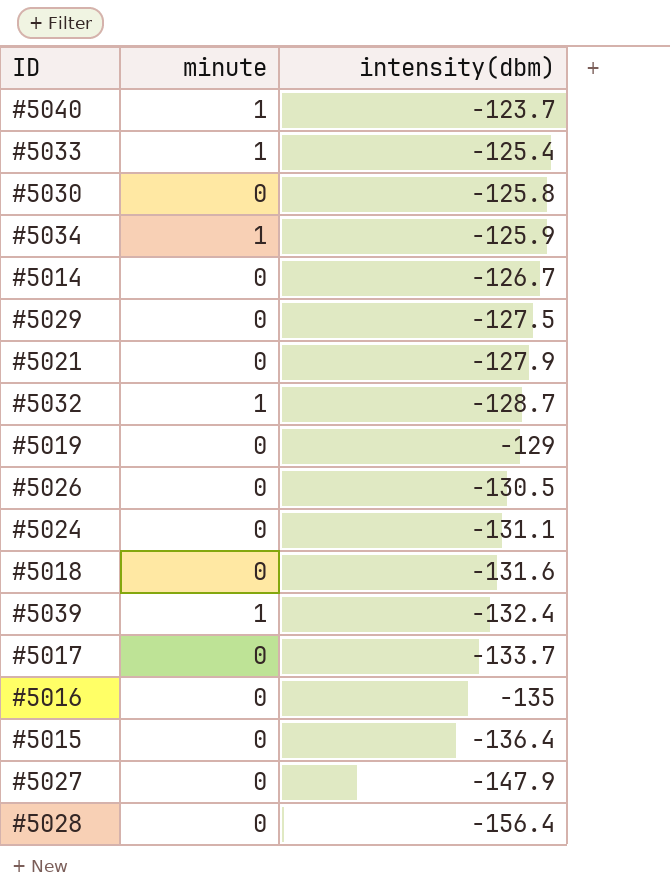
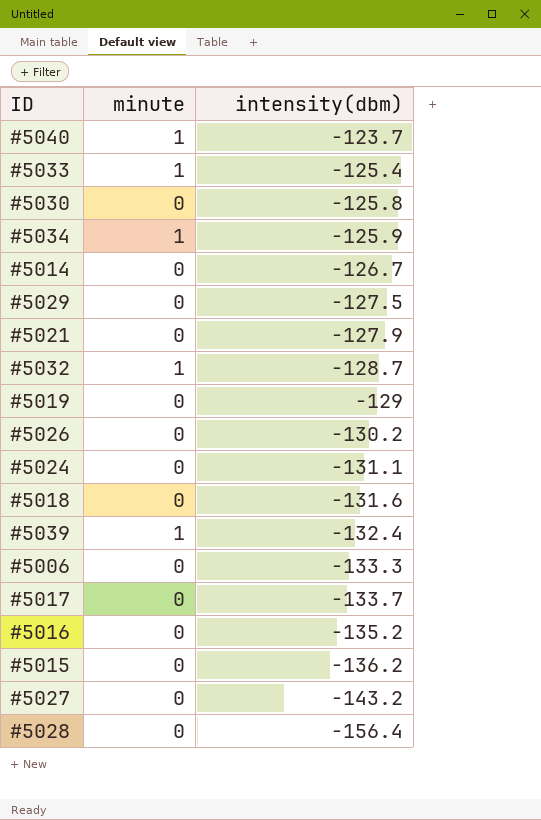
#5026 | intensity(dbm): -130.5 -> -130.2
row #5006: none -> 0 | -133.3
#5016 | intensity(dbm): -135 -> -135.2
#5015 | intensity(dbm): -136.4 -> -136.2
#5027 | intensity(dbm): -147.9 -> -143.2

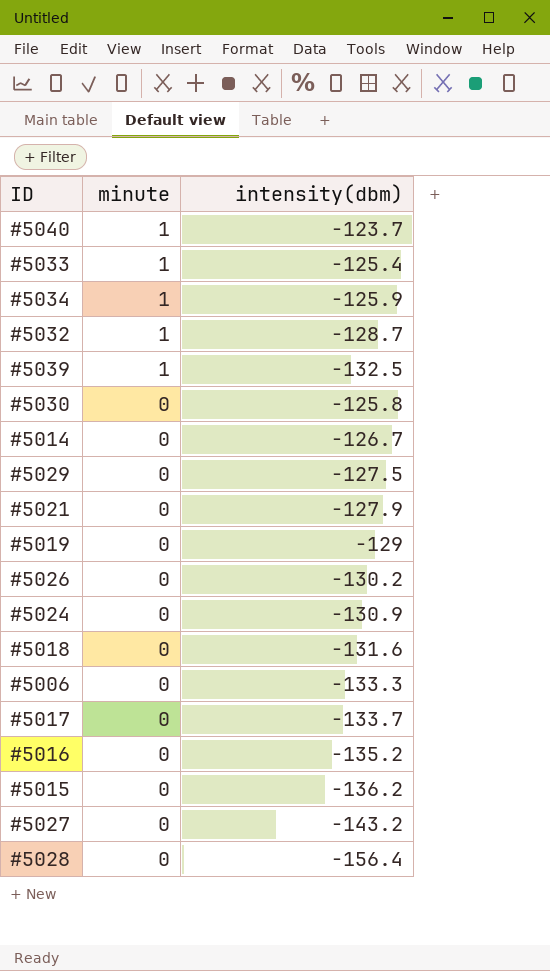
row order: intensity(dbm) descending -> minute descending
#5039 | intensity(dbm): -132.4 -> -132.5
#5024 | intensity(dbm): -131.1 -> -130.9

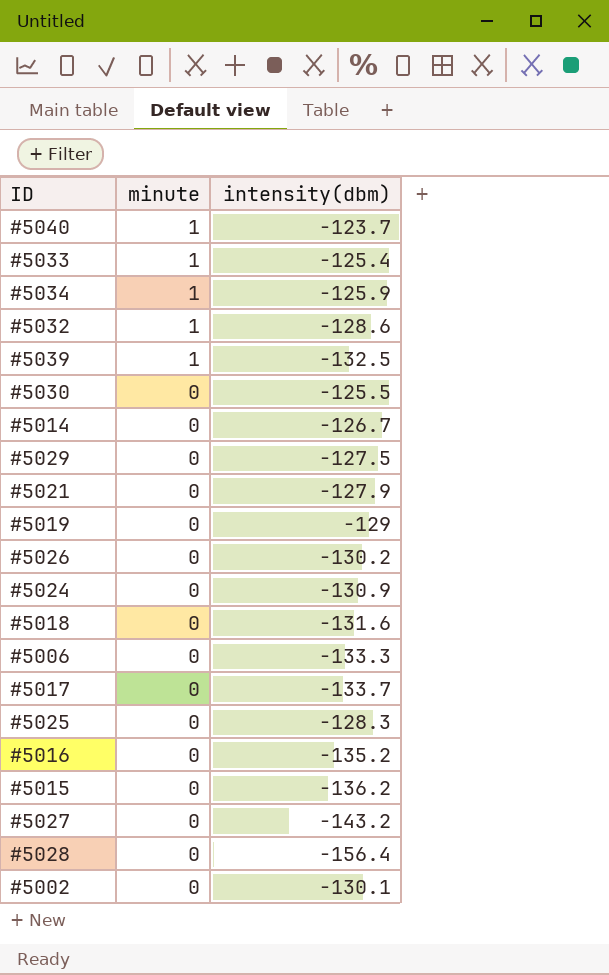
#5032 | intensity(dbm): -128.7 -> -128.6
#5030 | intensity(dbm): -125.8 -> -125.5
row #5025: none -> 0 | -128.3
row #5002: none -> 0 | -130.1

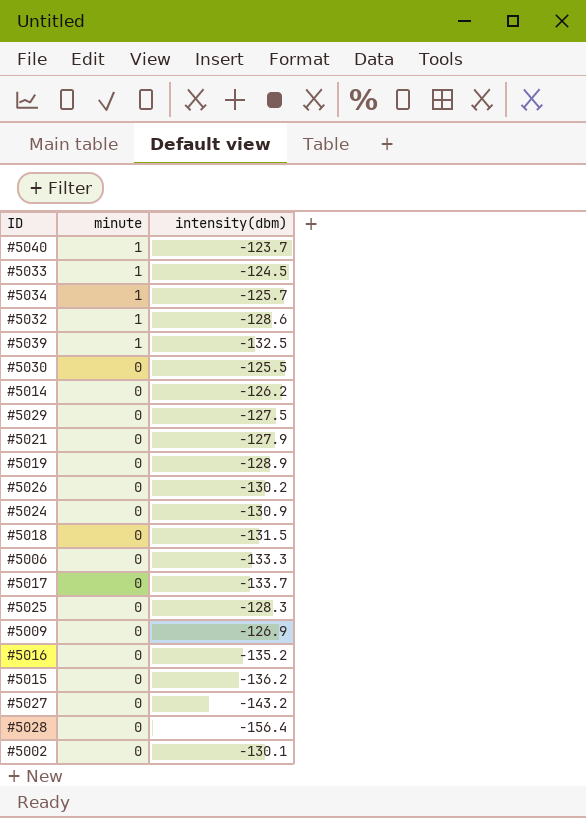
#5033 | intensity(dbm): -125.4 -> -124.5
#5034 | intensity(dbm): -125.9 -> -125.7
#5014 | intensity(dbm): -126.7 -> -126.2
#5019 | intensity(dbm): -129 -> -128.9
#5018 | intensity(dbm): -131.6 -> -131.5
row #5009: none -> 0 | -126.9

